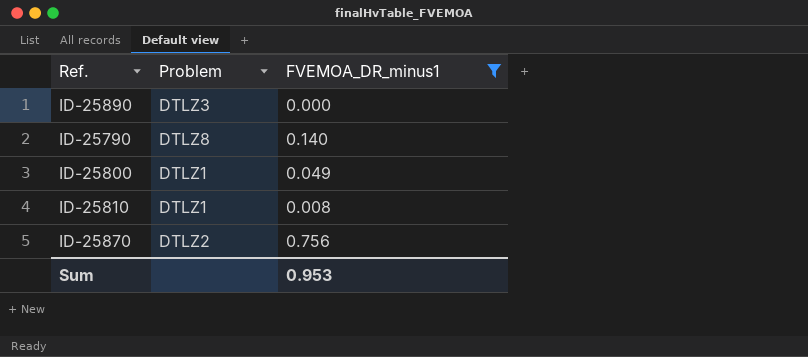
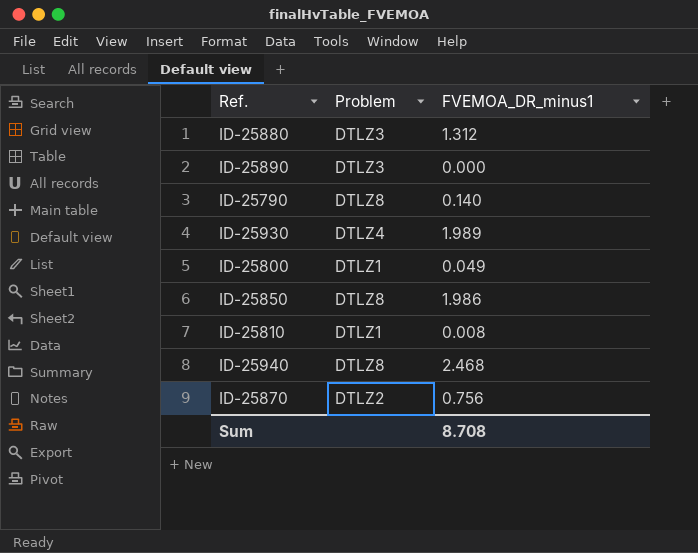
filter: FVEMOA_DR_minus1 <= 0.756 -> none
Sum | FVEMOA_DR_minus1: 0.953 -> 8.708

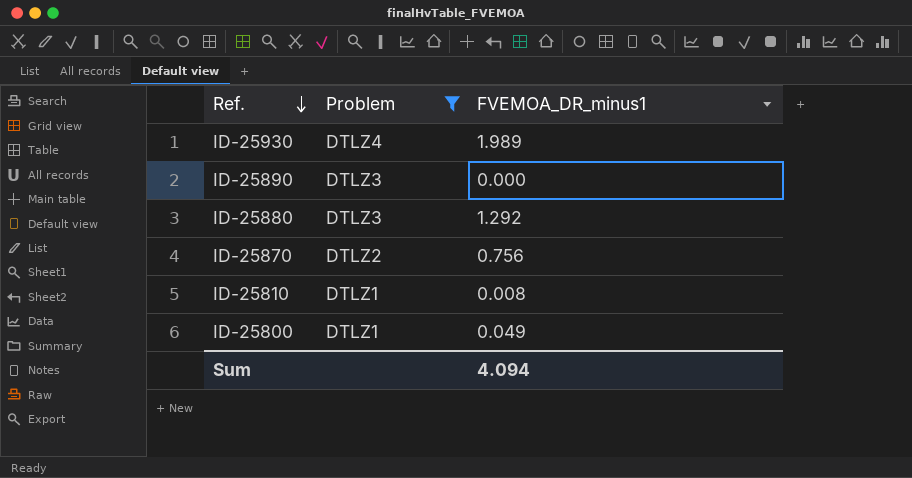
filter: none -> Problem != DTLZ8
row order: none -> Ref. descending
ID-25880 | FVEMOA_DR_minus1: 1.312 -> 1.292
Sum | FVEMOA_DR_minus1: 8.708 -> 4.094

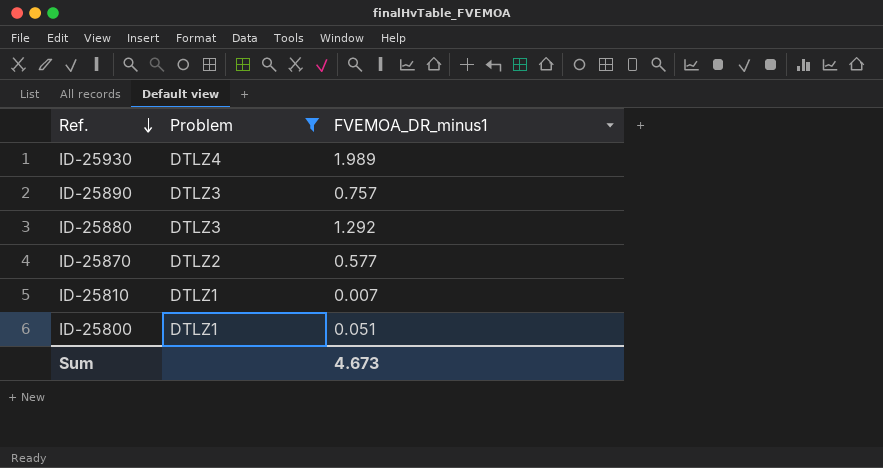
ID-25890 | FVEMOA_DR_minus1: 0.000 -> 0.757
ID-25870 | FVEMOA_DR_minus1: 0.756 -> 0.577
ID-25810 | FVEMOA_DR_minus1: 0.008 -> 0.007
ID-25800 | FVEMOA_DR_minus1: 0.049 -> 0.051
Sum | FVEMOA_DR_minus1: 4.094 -> 4.673

